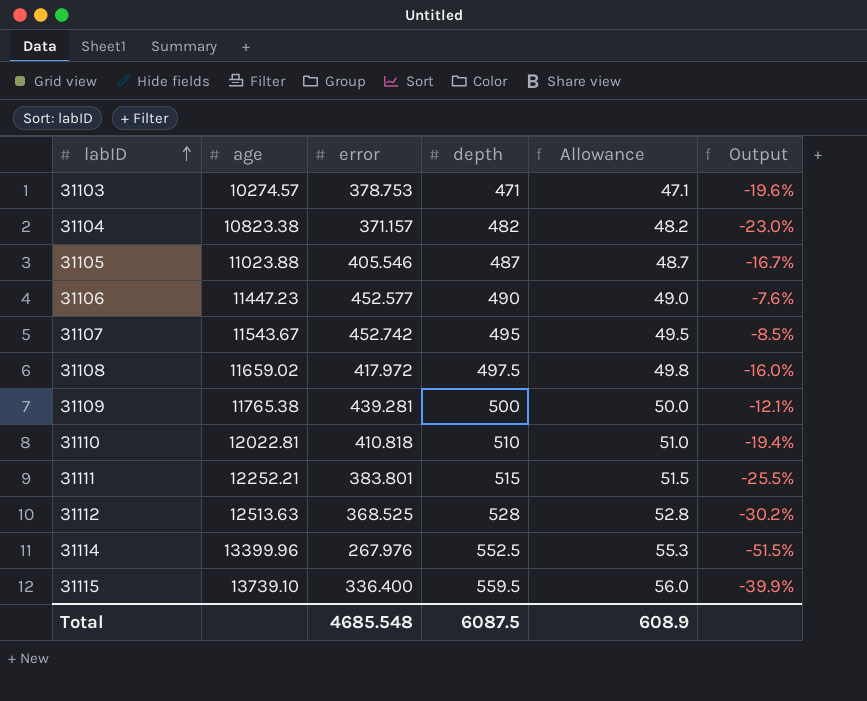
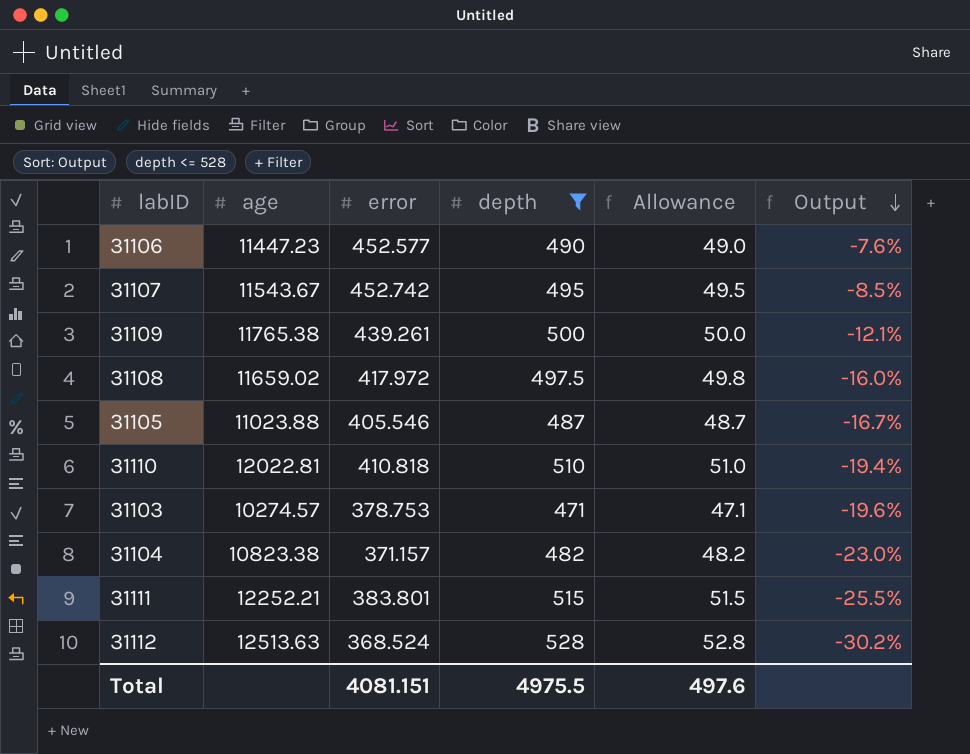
filter: none -> depth <= 528
row order: labID ascending -> Output descending
31109 | error: 439.281 -> 439.261
31112 | error: 368.525 -> 368.524
Total | error: 4685.548 -> 4081.151
Total | depth: 6087.5 -> 4975.5
Total | Allowance: 608.9 -> 497.6

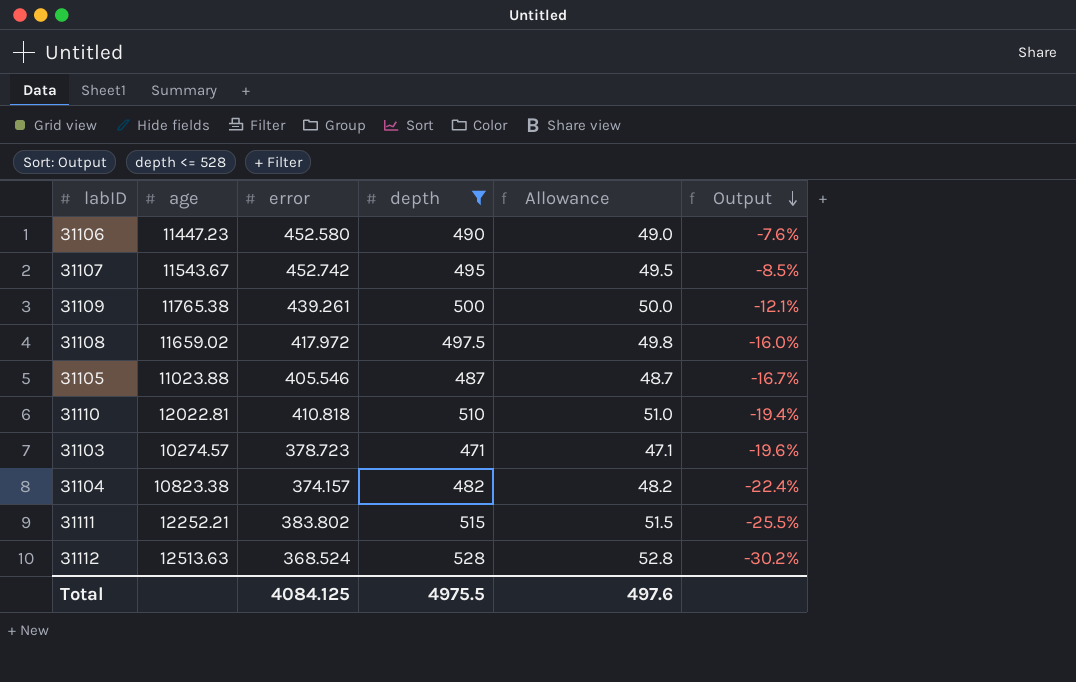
31106 | error: 452.577 -> 452.580
31103 | error: 378.753 -> 378.723
31104 | error: 371.157 -> 374.157
31104 | Output: -23.0% -> -22.4%
31111 | error: 383.801 -> 383.802
Total | error: 4081.151 -> 4084.125

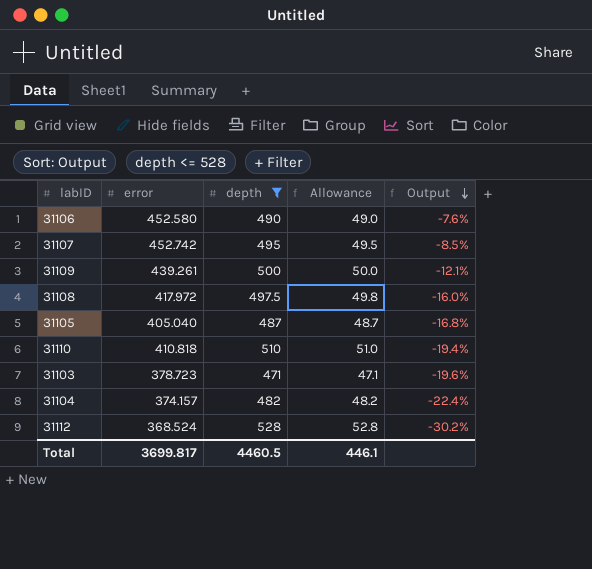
column age | position: 2 -> none
row 31111: 12252.21 | 383.802 | 515 | 51.5 | -25.5% -> none
31105 | error: 405.546 -> 405.040
31105 | Output: -16.7% -> -16.8%
Total | error: 4084.125 -> 3699.817
Total | depth: 4975.5 -> 4460.5
Total | Allowance: 497.6 -> 446.1

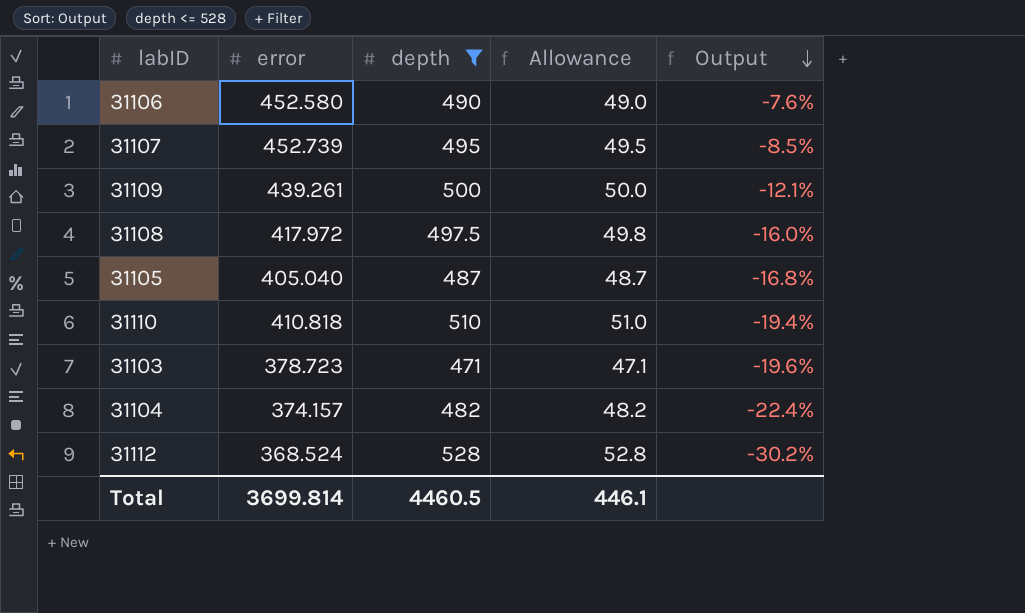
31107 | error: 452.742 -> 452.739
Total | error: 3699.817 -> 3699.814

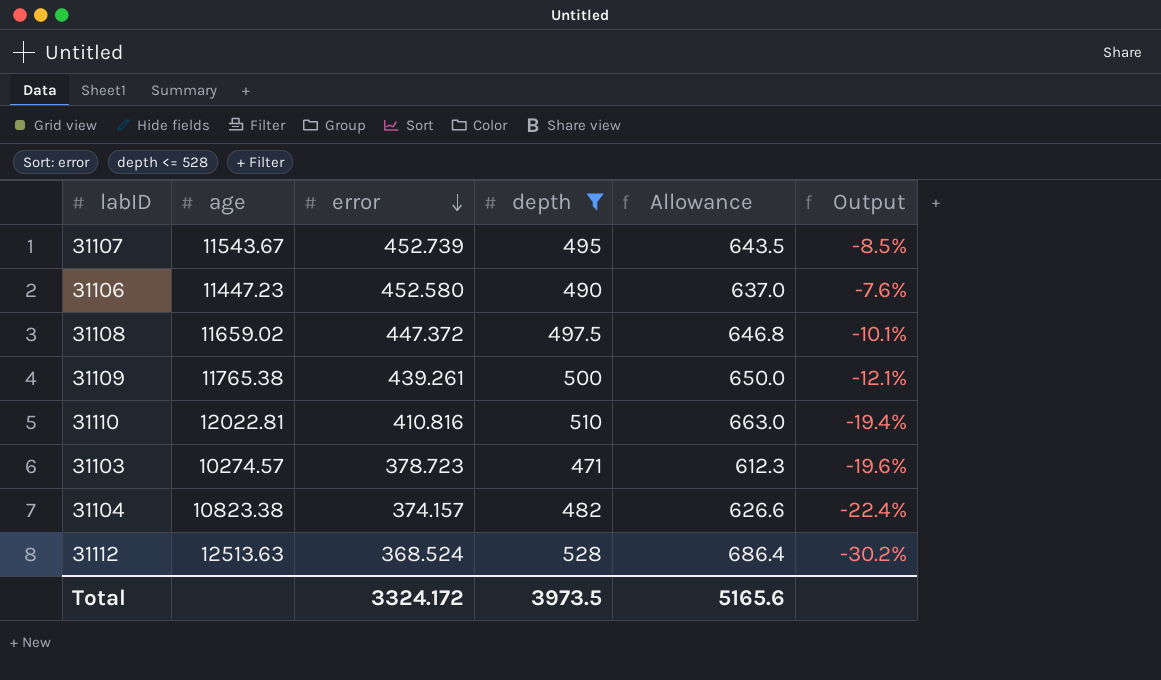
row order: Output descending -> error descending
column age | position: none -> 2
column Allowance | formula: [depth] * 0.1 -> [depth] * 1.3
row 31105: 405.040 | 487 | 48.7 | -16.8% -> none
31108 | error: 417.972 -> 447.372
31108 | Output: -16.0% -> -10.1%
31110 | error: 410.818 -> 410.816
Total | error: 3699.814 -> 3324.172
Total | depth: 4460.5 -> 3973.5
Total | Allowance: 446.1 -> 5165.6

